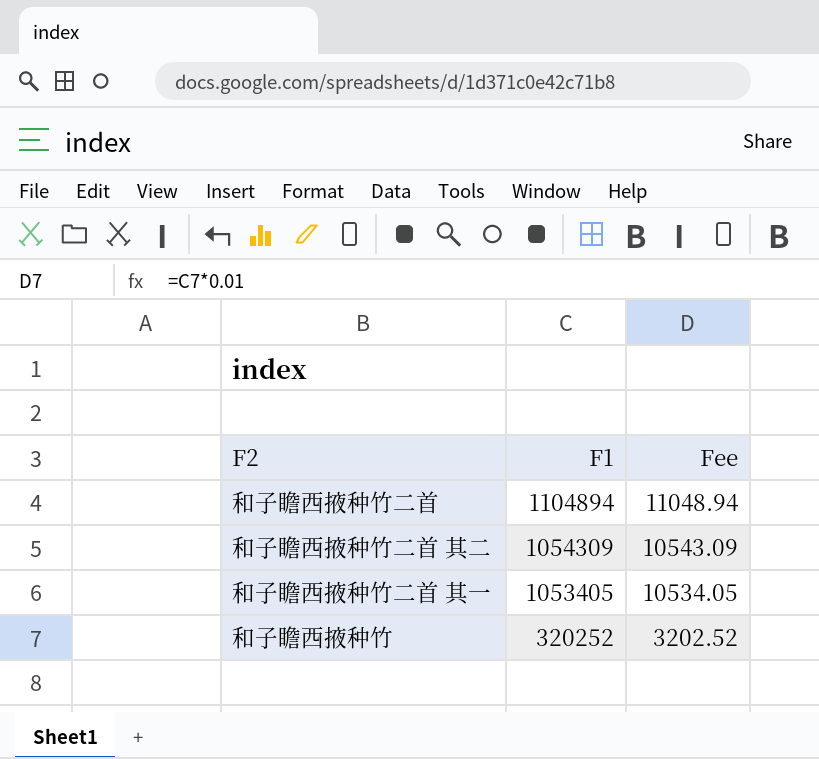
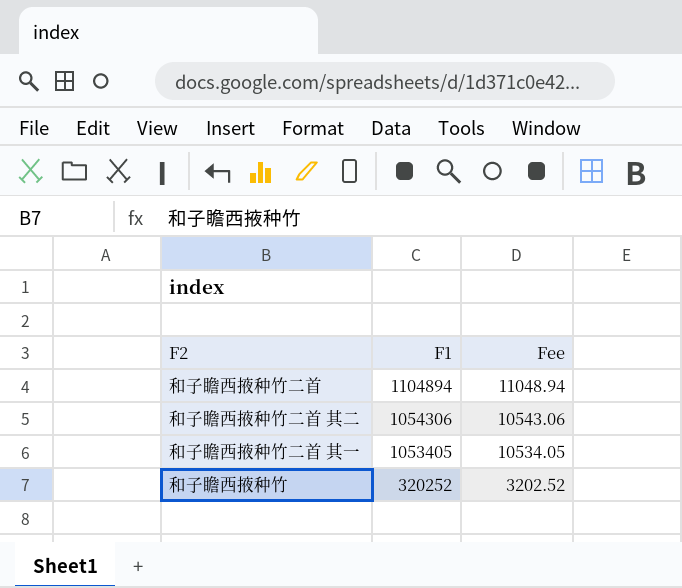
和子瞻西掖种竹二首 其二 | F1: 1054309 -> 1054306
和子瞻西掖种竹二首 其二 | Fee: 10543.09 -> 10543.06

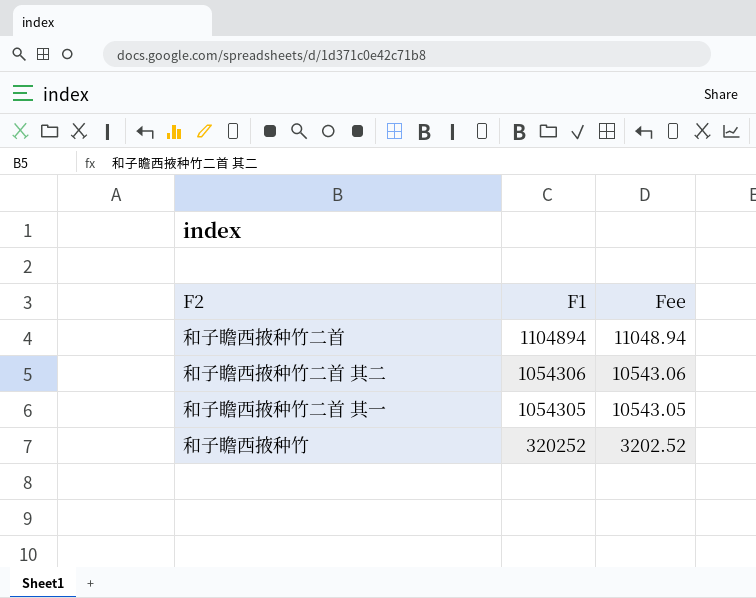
和子瞻西掖种竹二首 其一 | F1: 1053405 -> 1054305
和子瞻西掖种竹二首 其一 | Fee: 10534.05 -> 10543.05

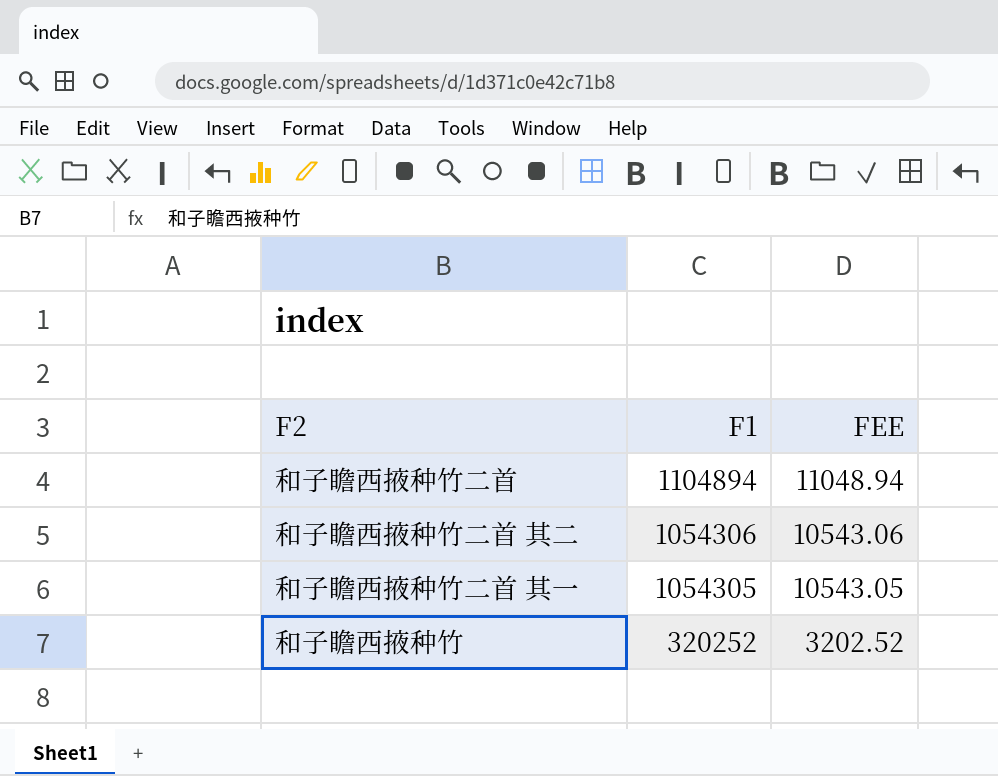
column name: Fee -> FEE

